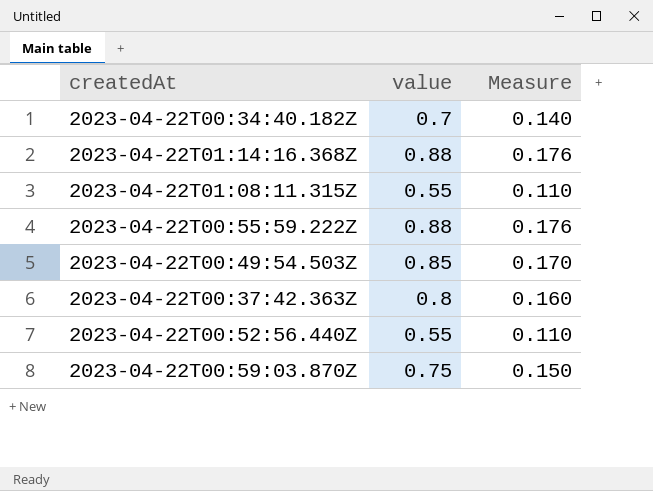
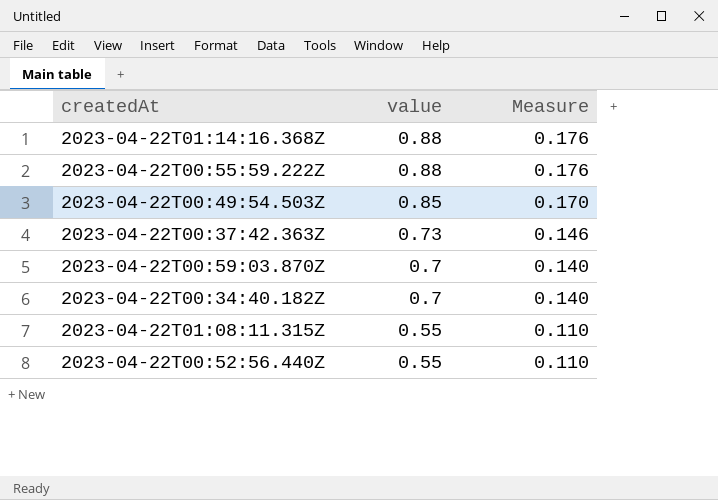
row order: none -> value descending
2023-04-22T00:37:42.363Z | value: 0.8 -> 0.73
2023-04-22T00:37:42.363Z | Measure: 0.160 -> 0.146
2023-04-22T00:59:03.870Z | value: 0.75 -> 0.7
2023-04-22T00:59:03.870Z | Measure: 0.150 -> 0.140

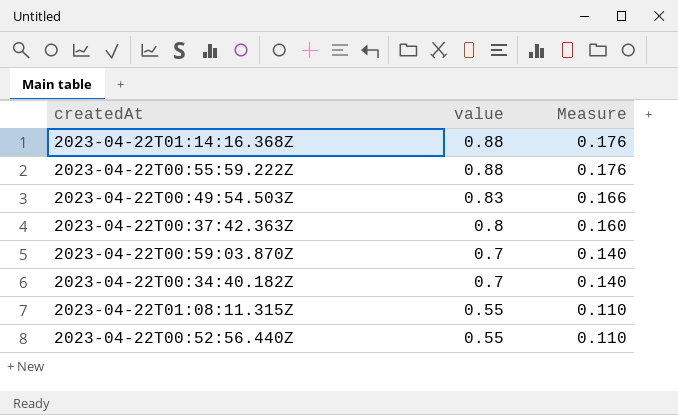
2023-04-22T00:49:54.503Z | value: 0.85 -> 0.83
2023-04-22T00:49:54.503Z | Measure: 0.170 -> 0.166
2023-04-22T00:37:42.363Z | value: 0.73 -> 0.8
2023-04-22T00:37:42.363Z | Measure: 0.146 -> 0.160

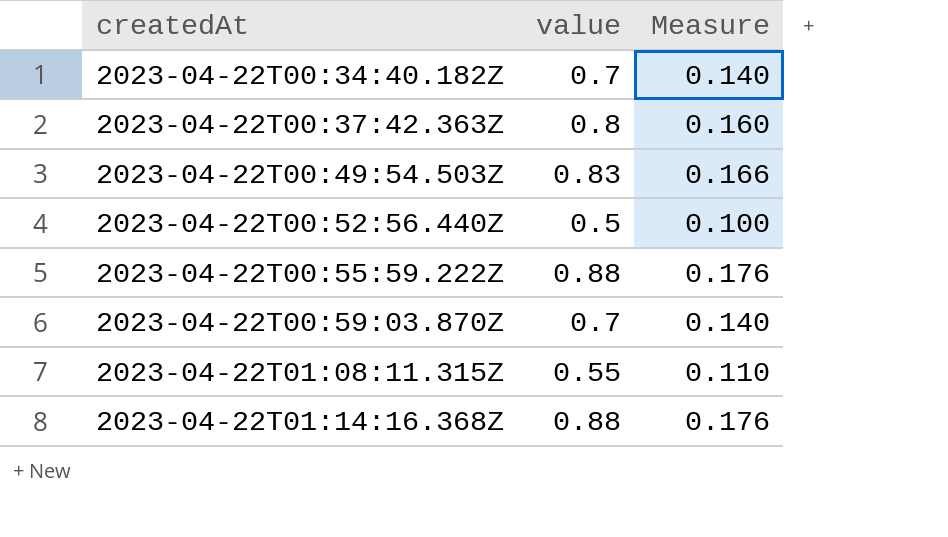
row order: value descending -> createdAt ascending
2023-04-22T00:52:56.440Z | value: 0.55 -> 0.5
2023-04-22T00:52:56.440Z | Measure: 0.110 -> 0.100

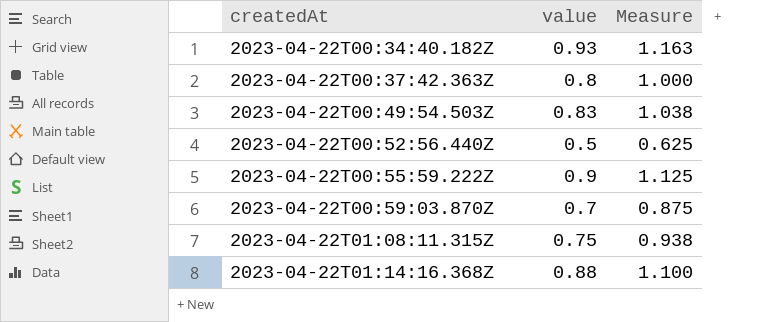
column Measure | formula: [value] * 0.2 -> [value] * 1.25
2023-04-22T00:34:40.182Z | value: 0.7 -> 0.93
2023-04-22T00:55:59.222Z | value: 0.88 -> 0.9
2023-04-22T01:08:11.315Z | value: 0.55 -> 0.75

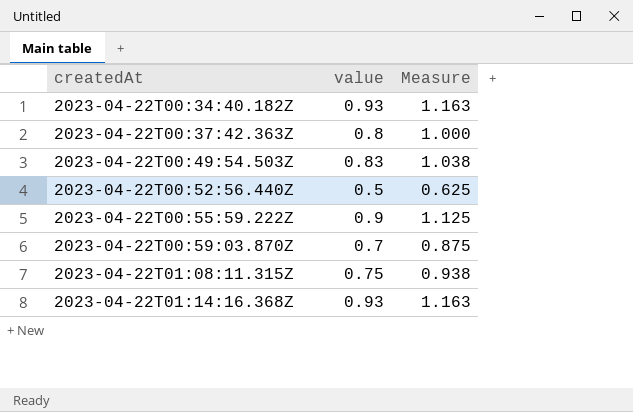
2023-04-22T01:14:16.368Z | value: 0.88 -> 0.93
2023-04-22T01:14:16.368Z | Measure: 1.100 -> 1.163

